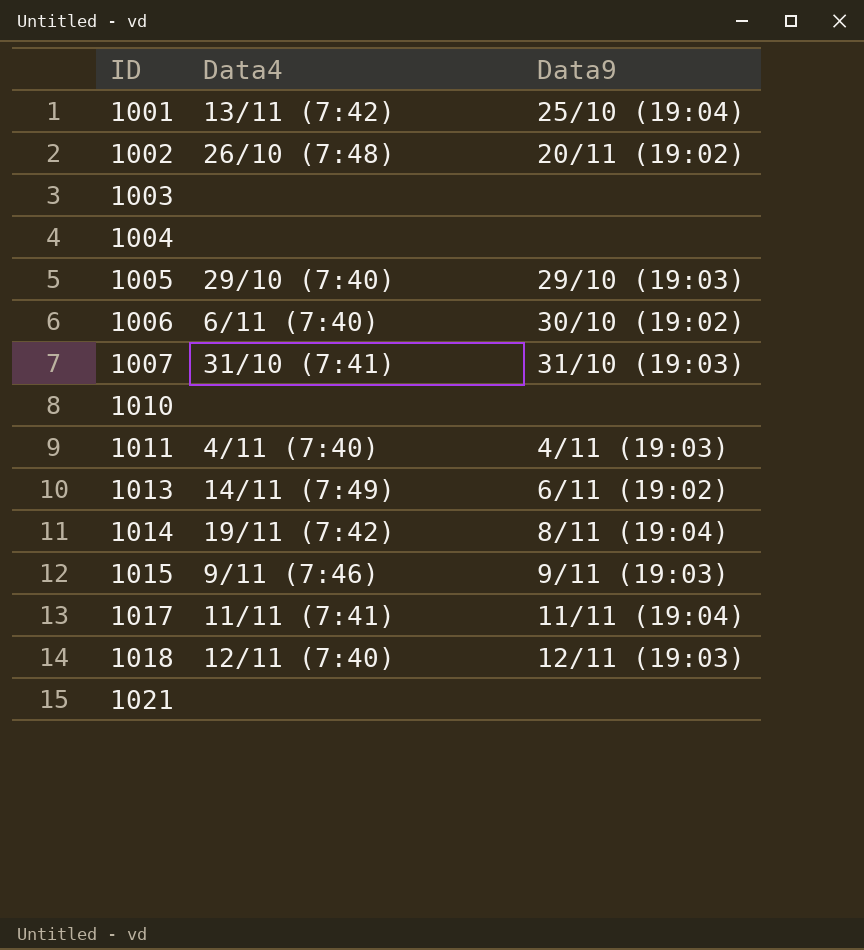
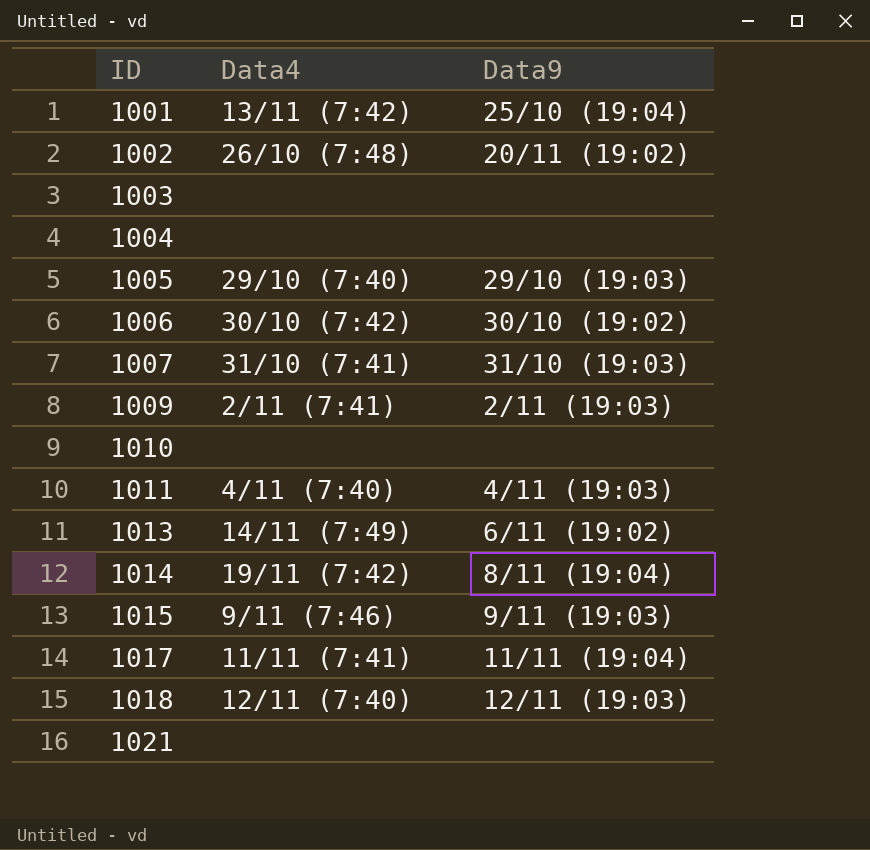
1006 | Data4: 6/11 (7:40) -> 30/10 (7:42)
row 1009: none -> 2/11 (7:41) | 2/11 (19:03)

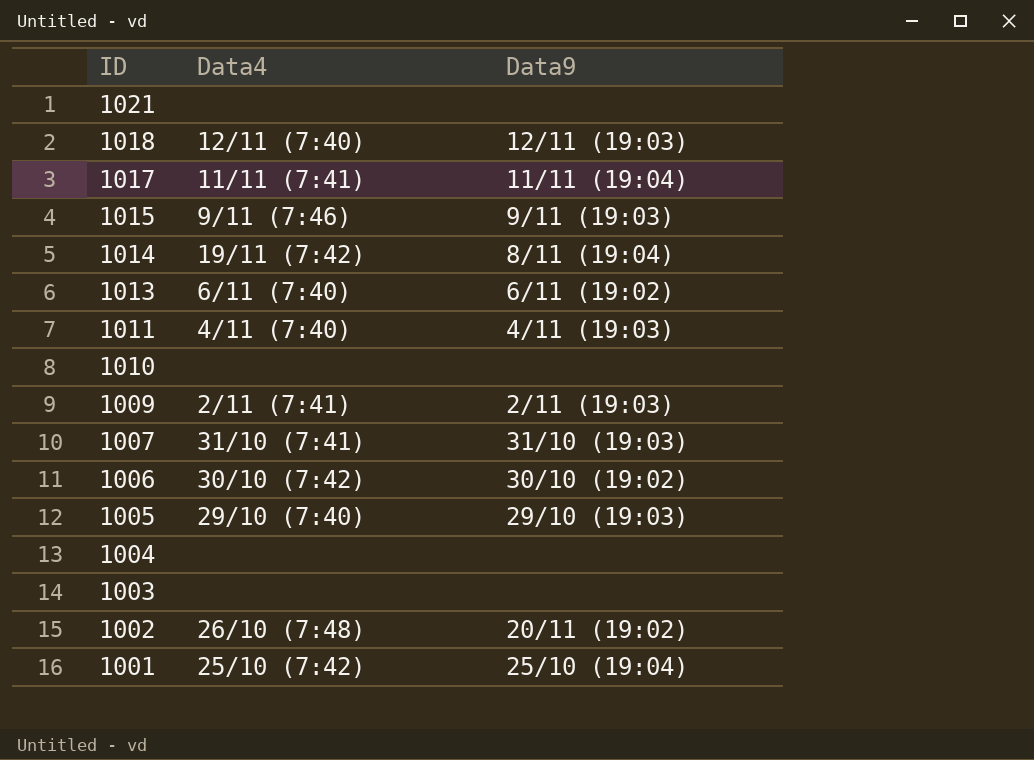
row order: ID ascending -> ID descending
1013 | Data4: 14/11 (7:49) -> 6/11 (7:40)
1001 | Data4: 13/11 (7:42) -> 25/10 (7:42)

